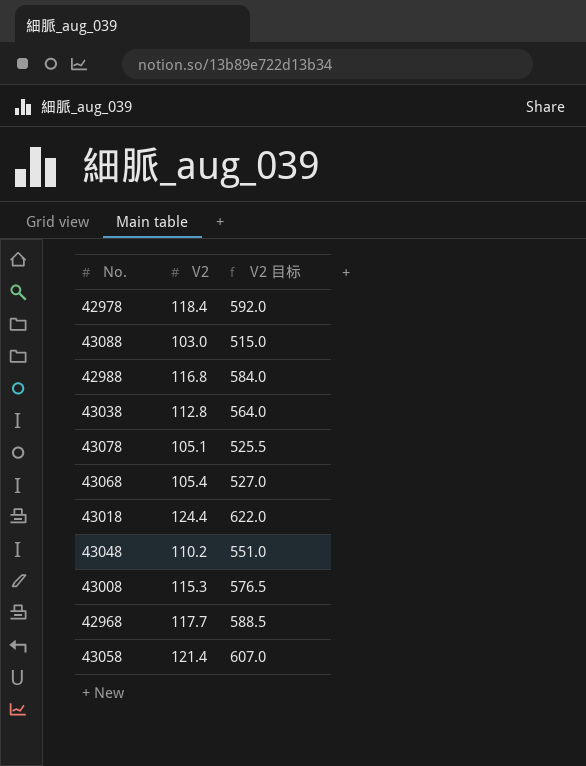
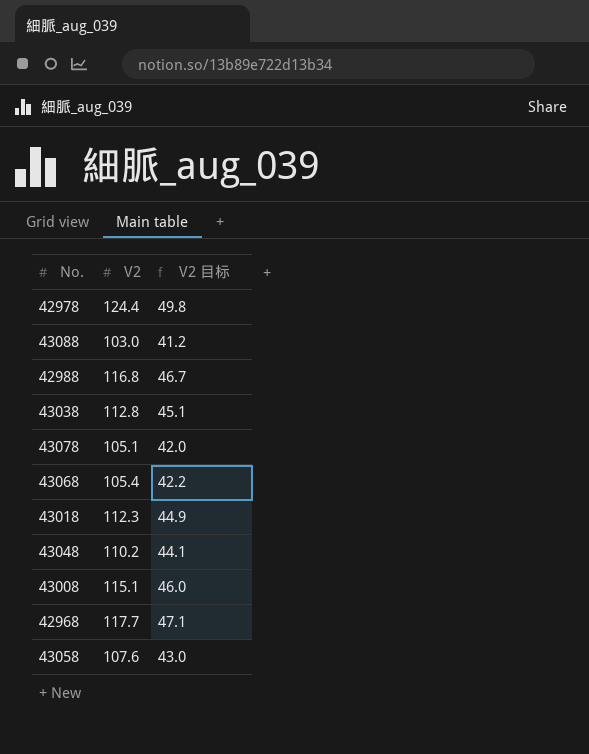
column V2 目标 | formula: [V2] * 5 -> [V2] * 0.4
42978 | V2: 118.4 -> 124.4
43018 | V2: 124.4 -> 112.3
43008 | V2: 115.3 -> 115.1
43058 | V2: 121.4 -> 107.6

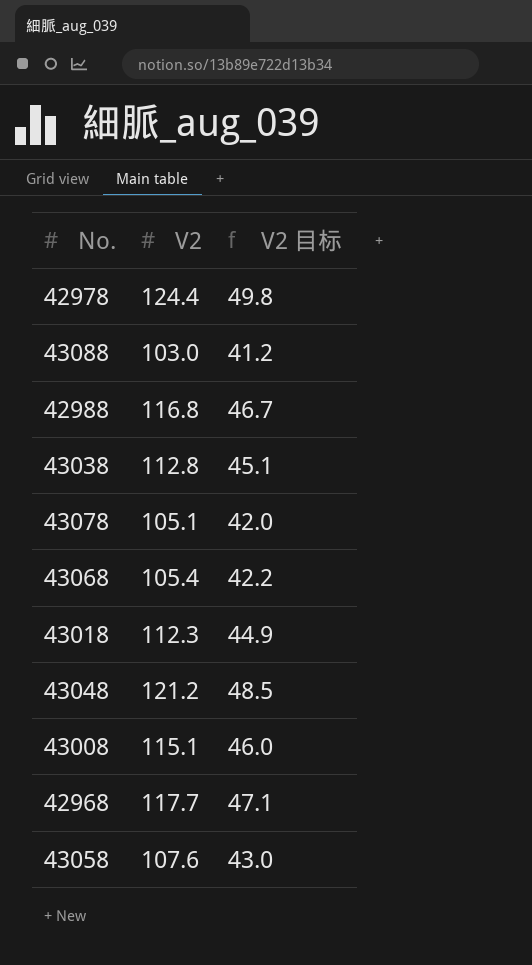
43048 | V2: 110.2 -> 121.2
43048 | V2 目标: 44.1 -> 48.5

